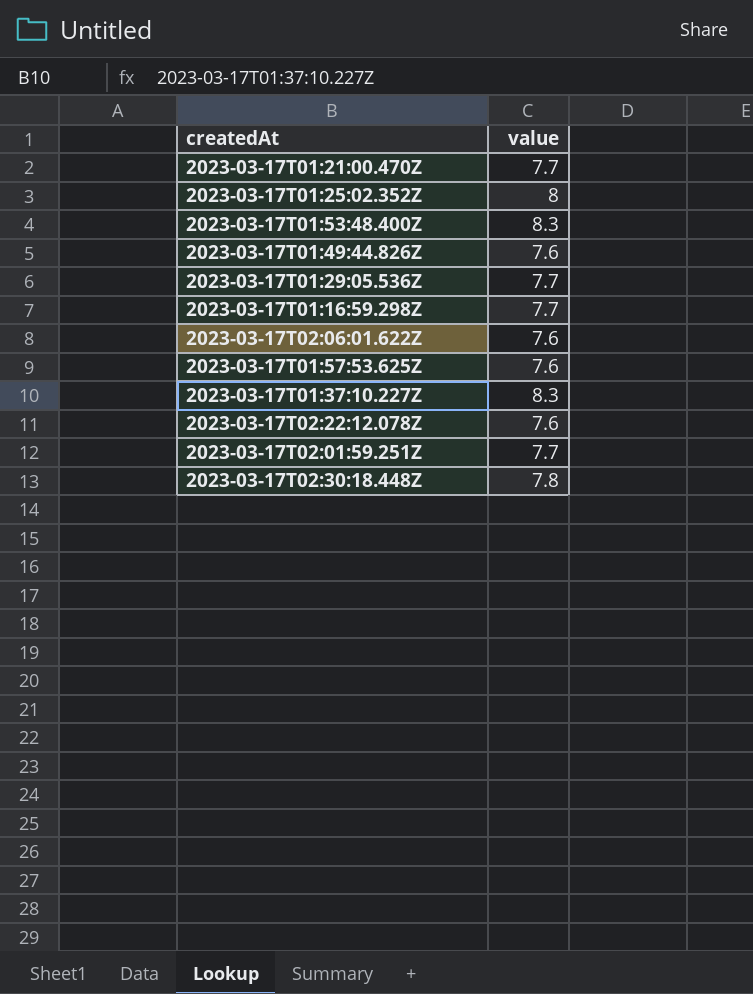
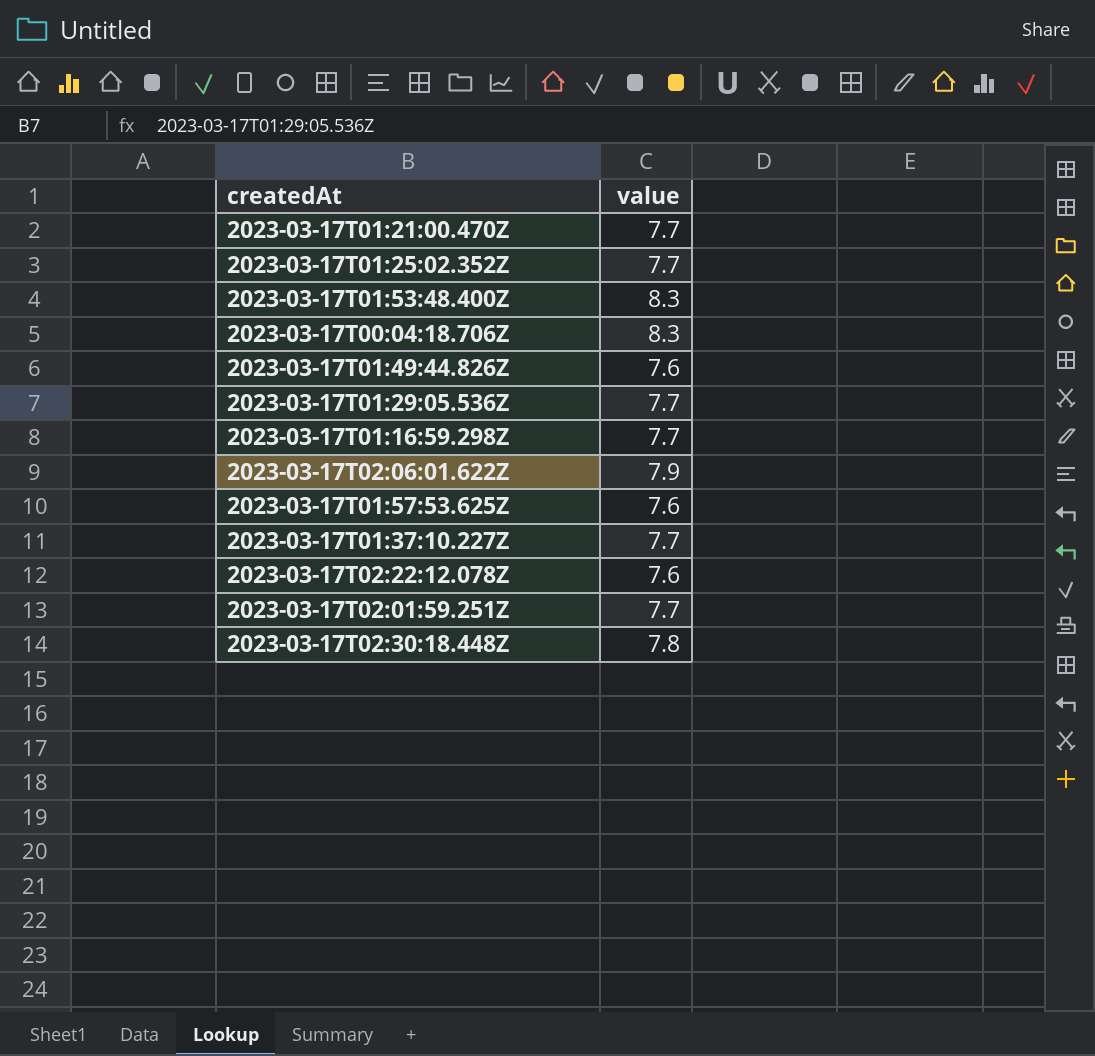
2023-03-17T01:25:02.352Z | value: 8 -> 7.7
row 2023-03-17T00:04:18.706Z: none -> 8.3
2023-03-17T02:06:01.622Z | value: 7.6 -> 7.9
2023-03-17T01:37:10.227Z | value: 8.3 -> 7.7

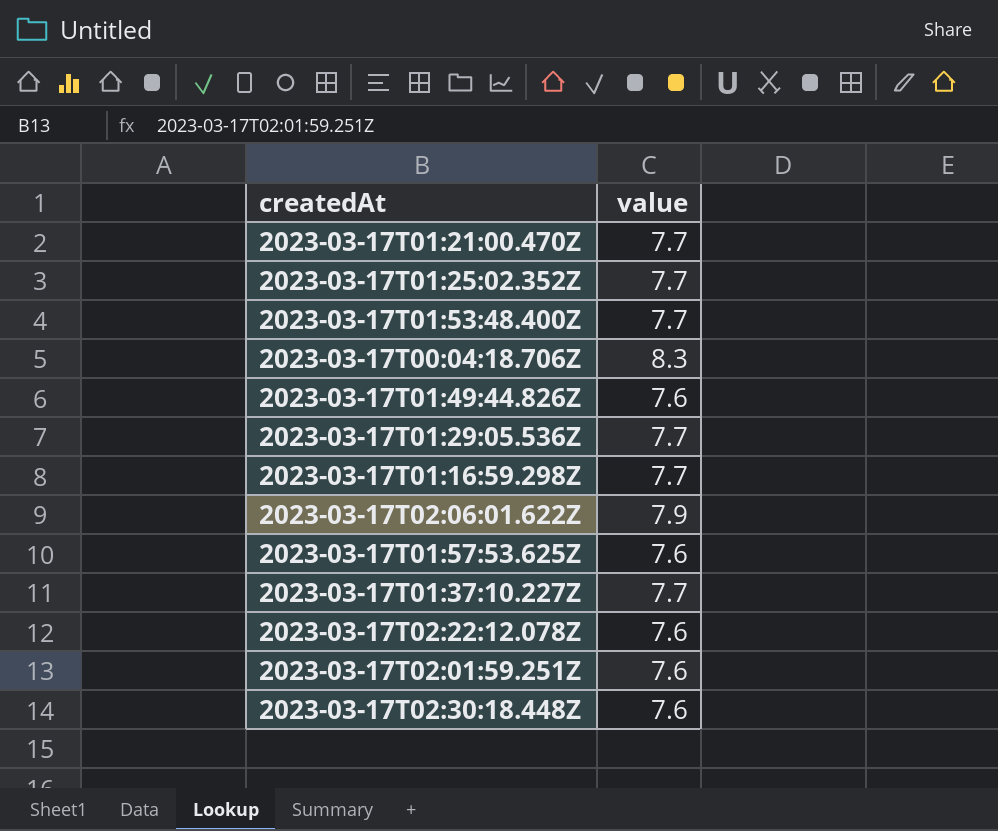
2023-03-17T01:53:48.400Z | value: 8.3 -> 7.7
2023-03-17T02:01:59.251Z | value: 7.7 -> 7.6
2023-03-17T02:30:18.448Z | value: 7.8 -> 7.6

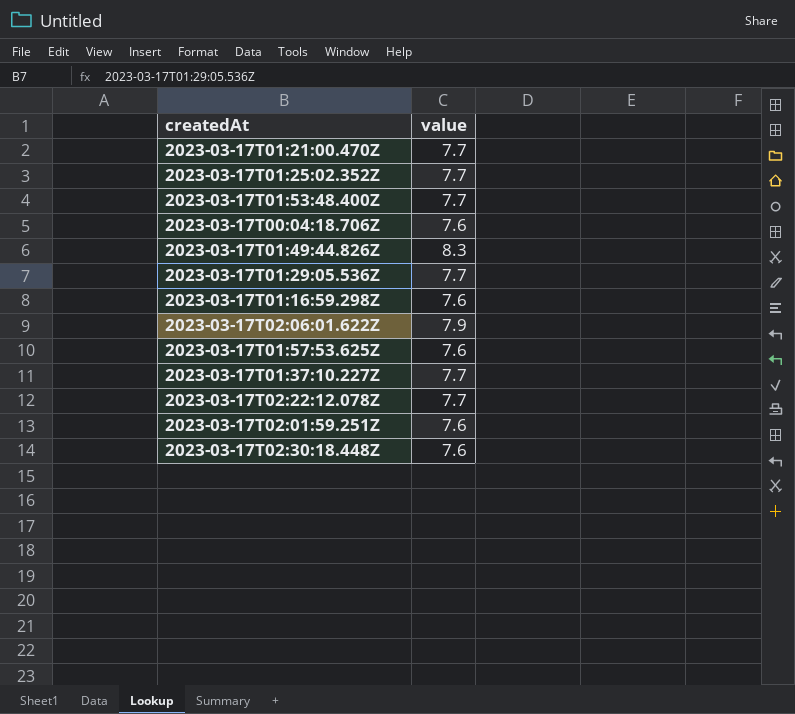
2023-03-17T00:04:18.706Z | value: 8.3 -> 7.6
2023-03-17T01:49:44.826Z | value: 7.6 -> 8.3
2023-03-17T01:16:59.298Z | value: 7.7 -> 7.6
2023-03-17T02:22:12.078Z | value: 7.6 -> 7.7

